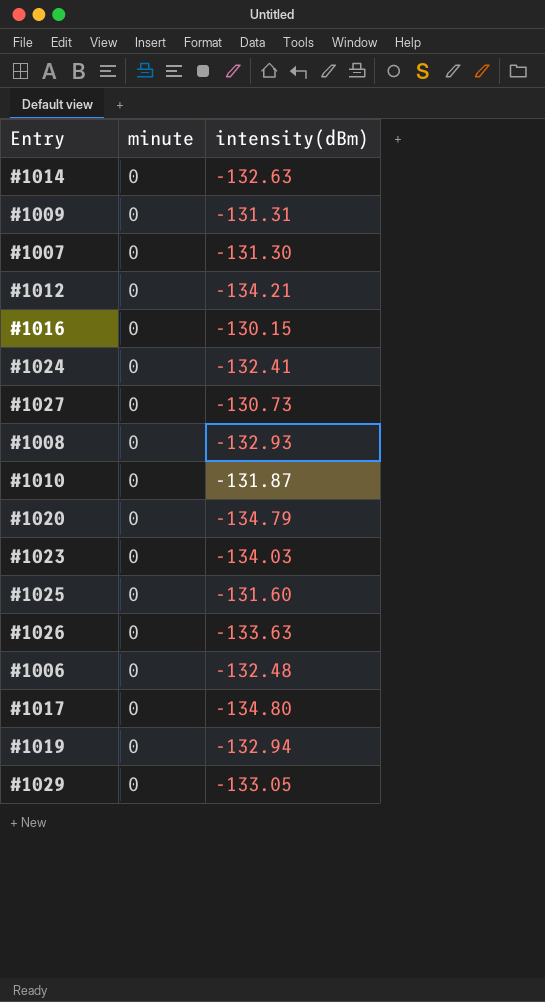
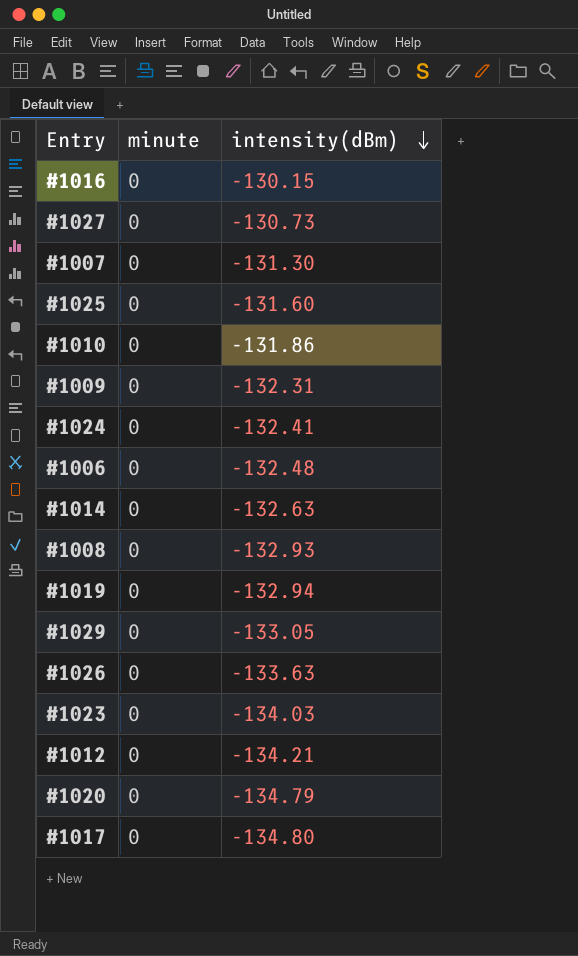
row order: none -> intensity(dBm) descending
#1010 | intensity(dBm): -131.87 -> -131.86
#1009 | intensity(dBm): -131.31 -> -132.31

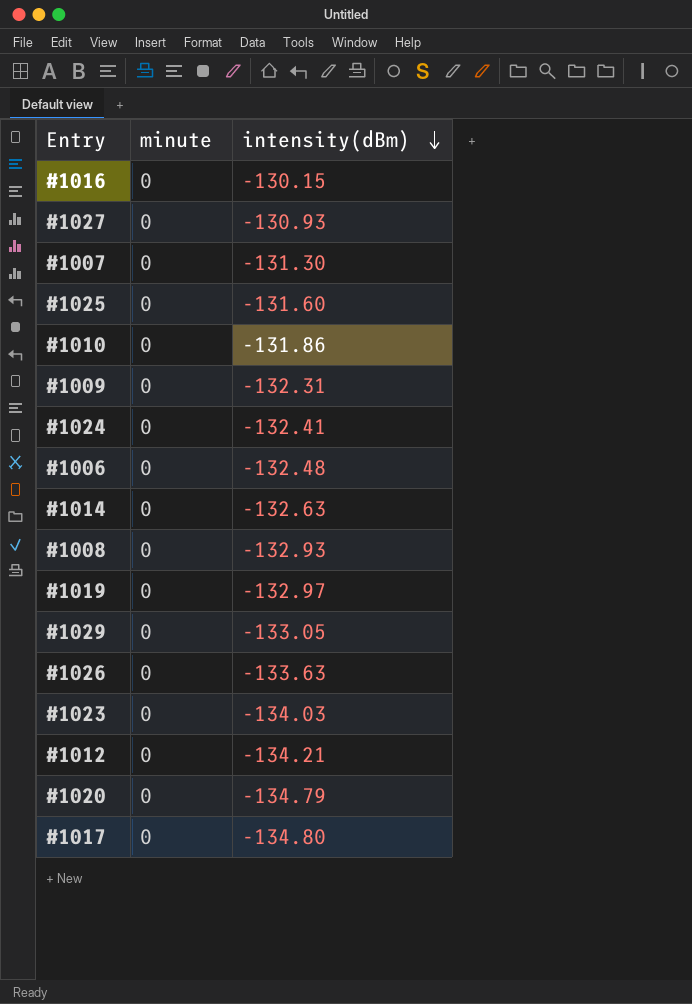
#1027 | intensity(dBm): -130.73 -> -130.93
#1019 | intensity(dBm): -132.94 -> -132.97

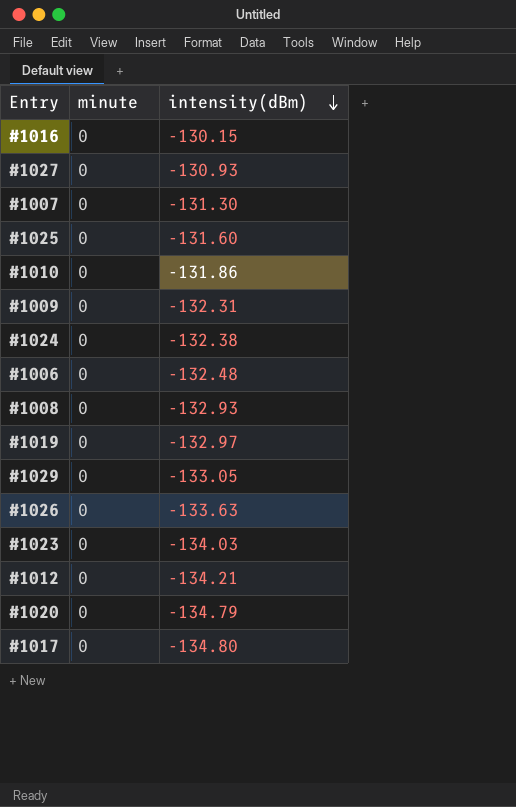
row #1014: 0 | -132.63 -> none
#1024 | intensity(dBm): -132.41 -> -132.38

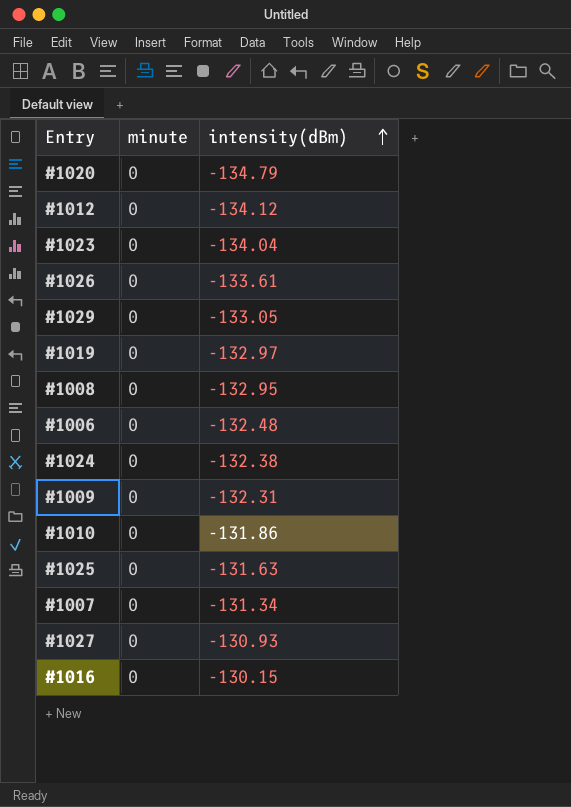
row order: intensity(dBm) descending -> intensity(dBm) ascending
row #1017: 0 | -134.80 -> none
#1012 | intensity(dBm): -134.21 -> -134.12
#1023 | intensity(dBm): -134.03 -> -134.04
#1026 | intensity(dBm): -133.63 -> -133.61
#1008 | intensity(dBm): -132.93 -> -132.95
#1025 | intensity(dBm): -131.60 -> -131.63
#1007 | intensity(dBm): -131.30 -> -131.34

